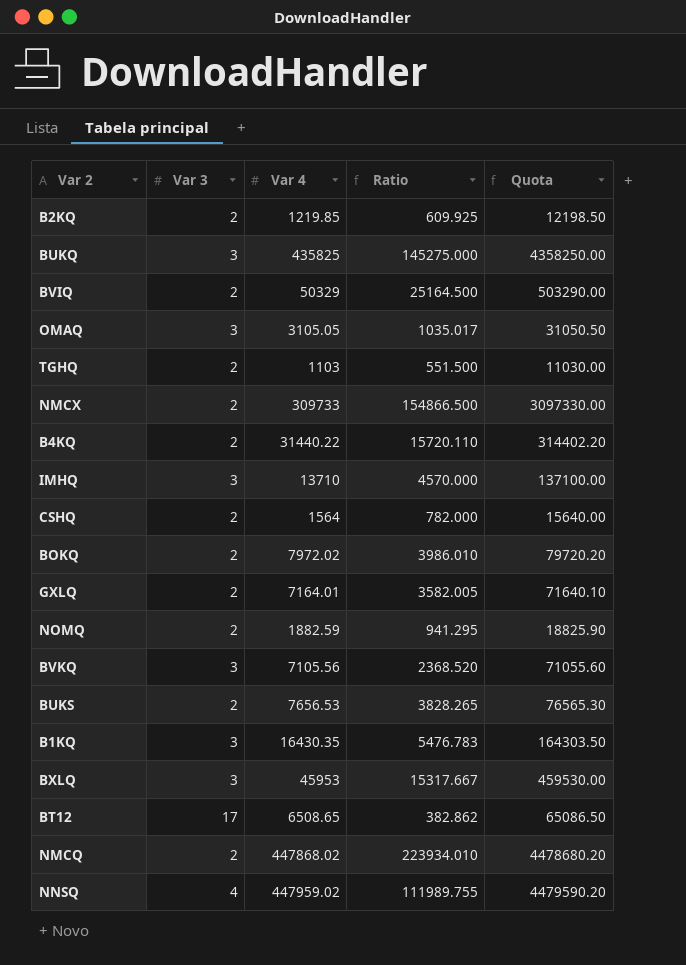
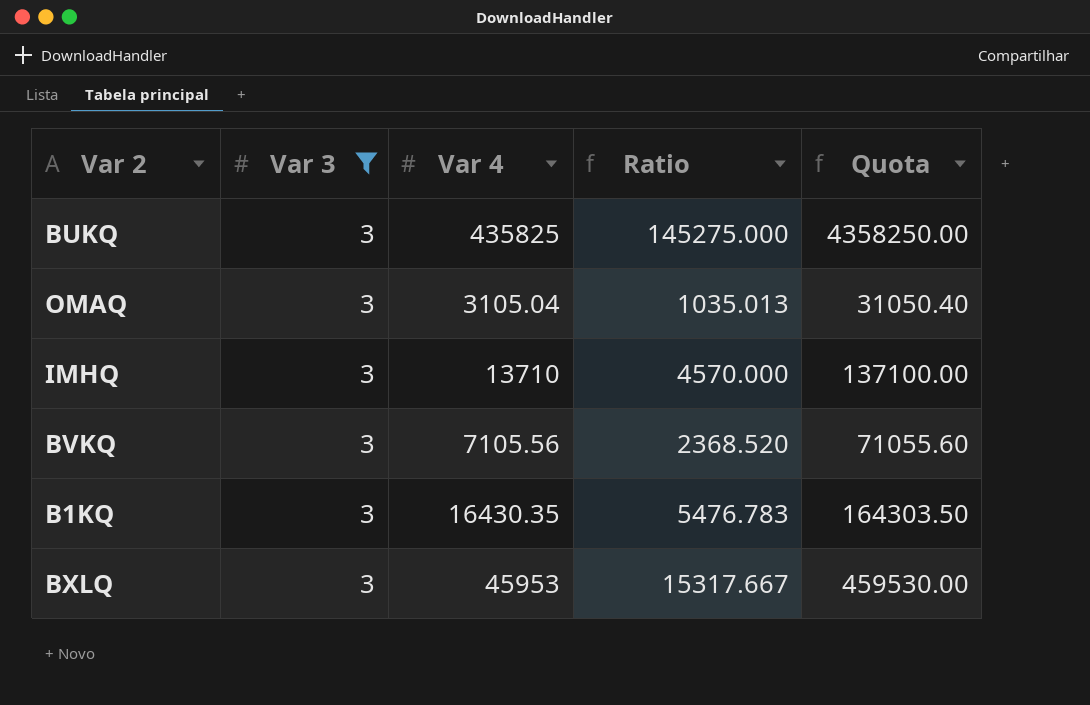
filter: none -> Var 3 = 3
OMAQ | Var 4: 3105.05 -> 3105.04
OMAQ | Ratio: 1035.017 -> 1035.013
OMAQ | Quota: 31050.50 -> 31050.40

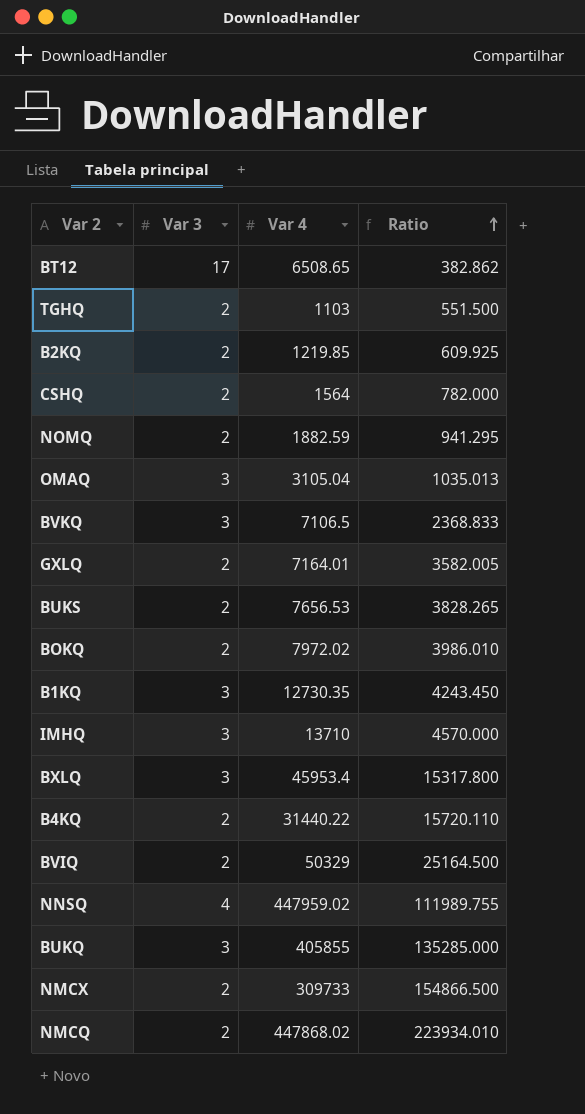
filter: Var 3 = 3 -> none
row order: none -> Ratio ascending
column Quota | formula: [Var 4] * 10 -> none
BVKQ | Var 4: 7105.56 -> 7106.5
BVKQ | Ratio: 2368.520 -> 2368.833
B1KQ | Var 4: 16430.35 -> 12730.35
B1KQ | Ratio: 5476.783 -> 4243.450
BXLQ | Var 4: 45953 -> 45953.4
BXLQ | Ratio: 15317.667 -> 15317.800
BUKQ | Var 4: 435825 -> 405855
BUKQ | Ratio: 145275.000 -> 135285.000

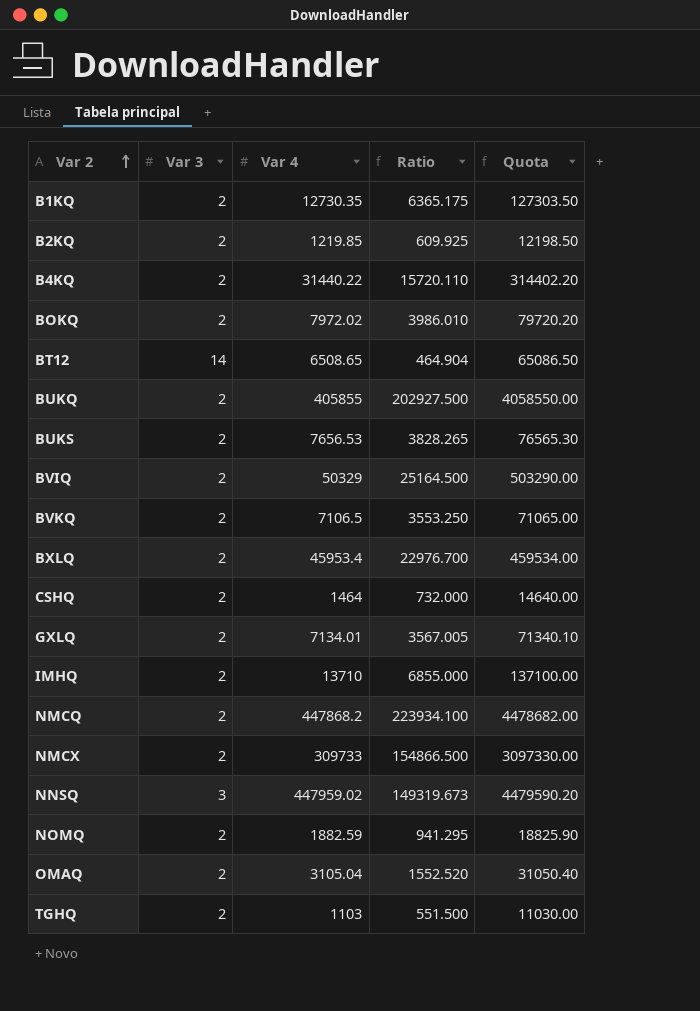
row order: Ratio ascending -> Var 2 ascending
column Quota | formula: none -> [Var 4] * 10
B1KQ | Var 3: 3 -> 2
B1KQ | Ratio: 4243.450 -> 6365.175
BT12 | Var 3: 17 -> 14
BT12 | Ratio: 382.862 -> 464.904
BUKQ | Var 3: 3 -> 2
BUKQ | Ratio: 135285.000 -> 202927.500
BVKQ | Var 3: 3 -> 2
BVKQ | Ratio: 2368.833 -> 3553.250
BXLQ | Var 3: 3 -> 2
BXLQ | Ratio: 15317.800 -> 22976.700
CSHQ | Var 4: 1564 -> 1464
CSHQ | Ratio: 782.000 -> 732.000
GXLQ | Var 4: 7164.01 -> 7134.01
GXLQ | Ratio: 3582.005 -> 3567.005
IMHQ | Var 3: 3 -> 2
IMHQ | Ratio: 4570.000 -> 6855.000
NMCQ | Var 4: 447868.02 -> 447868.2
NMCQ | Ratio: 223934.010 -> 223934.100
NNSQ | Var 3: 4 -> 3
NNSQ | Ratio: 111989.755 -> 149319.673
OMAQ | Var 3: 3 -> 2
OMAQ | Ratio: 1035.013 -> 1552.520

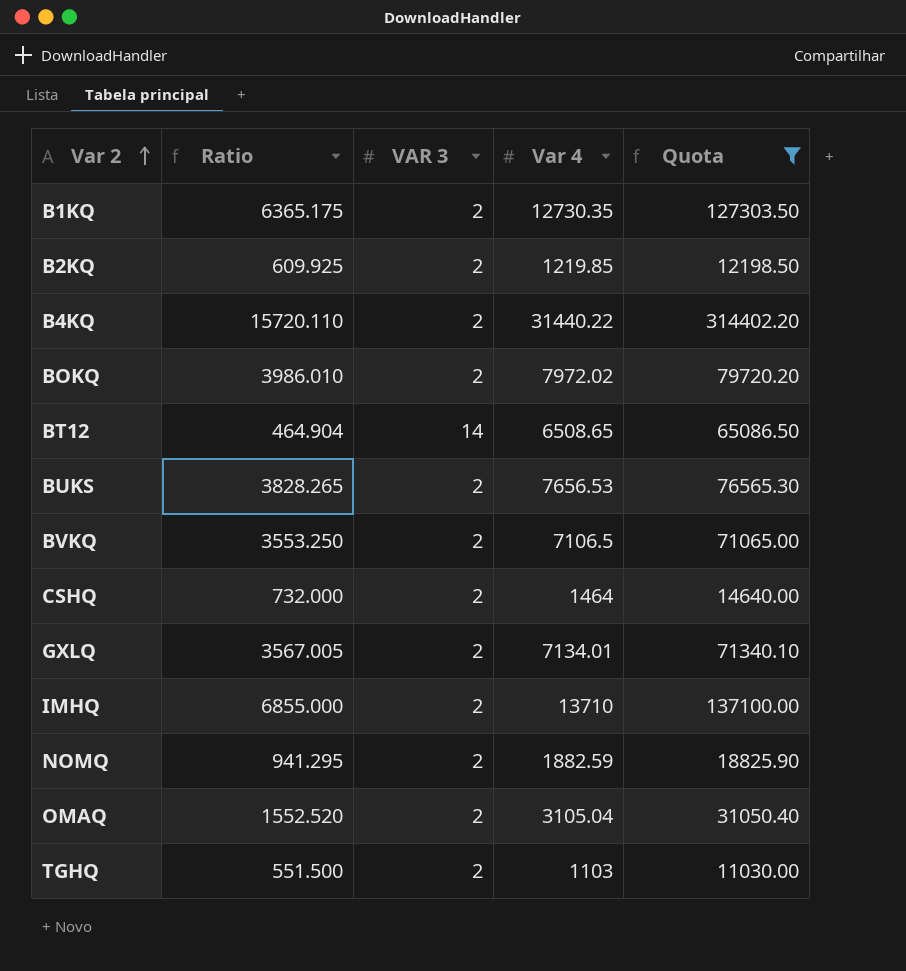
filter: none -> Quota <= 314402.20
column Ratio | position: 4 -> 2
column name: Var 3 -> VAR 3

